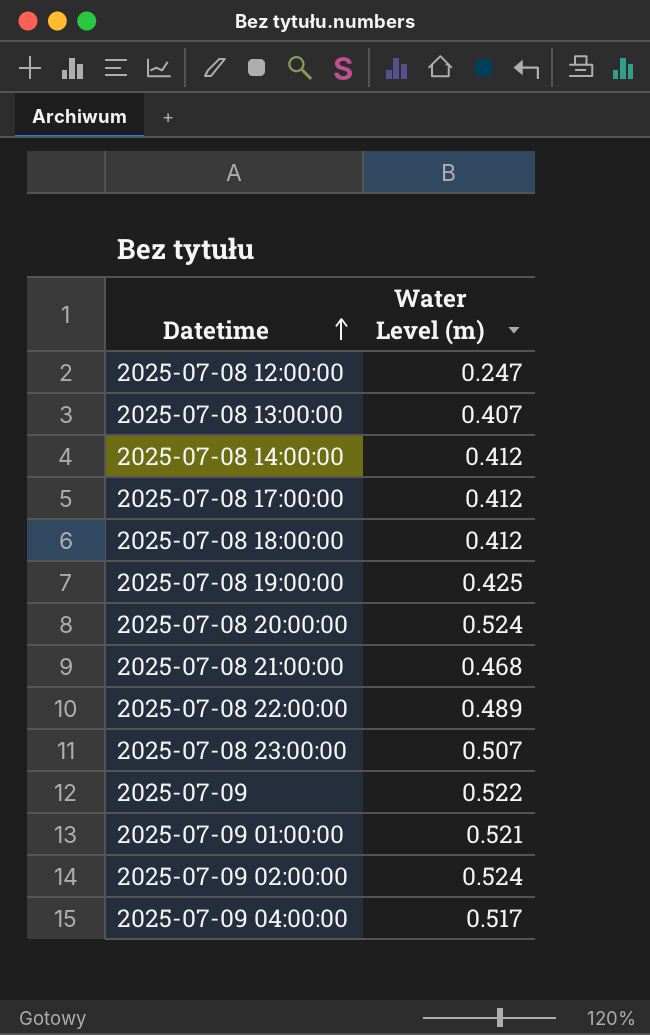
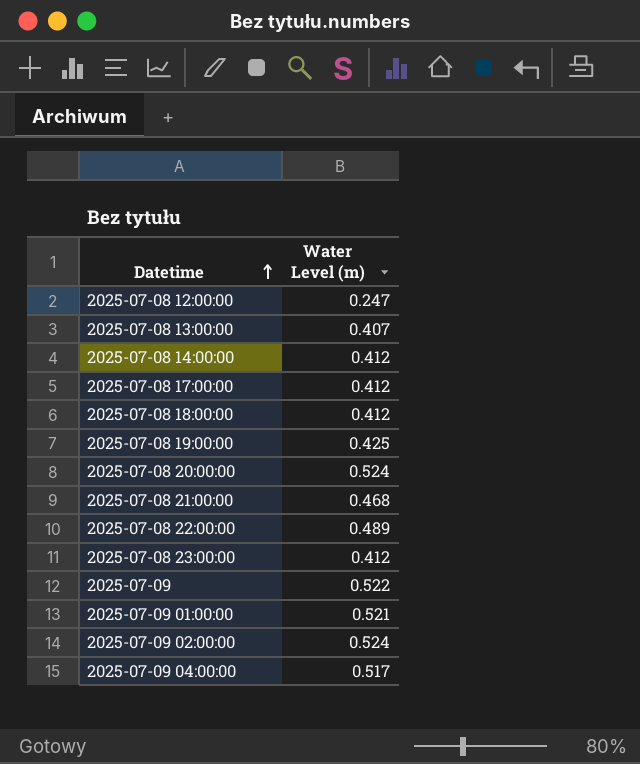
2025-07-08 23:00:00 | Water Level (m): 0.507 -> 0.412

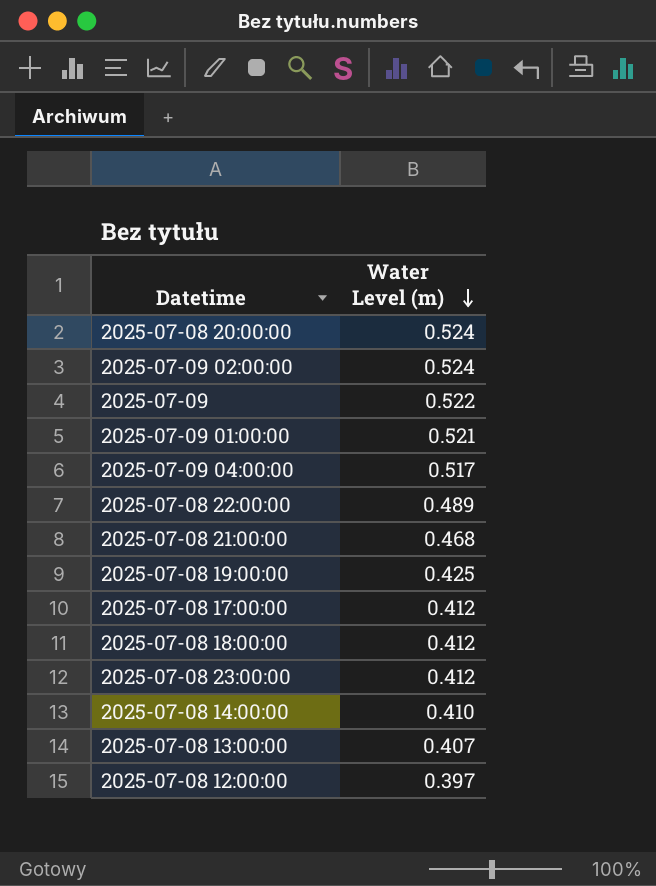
row order: Datetime ascending -> Water Level (m) descending
2025-07-08 14:00:00 | Water Level (m): 0.412 -> 0.410
2025-07-08 12:00:00 | Water Level (m): 0.247 -> 0.397

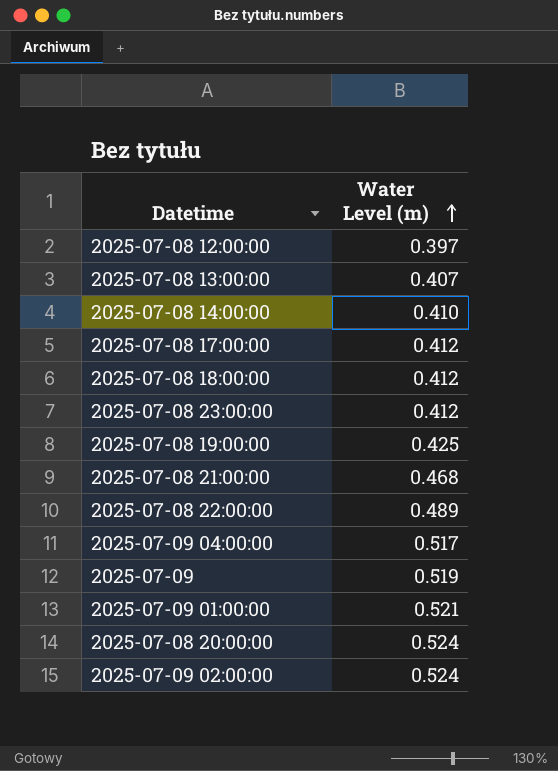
row order: Water Level (m) descending -> Water Level (m) ascending
2025-07-09 | Water Level (m): 0.522 -> 0.519

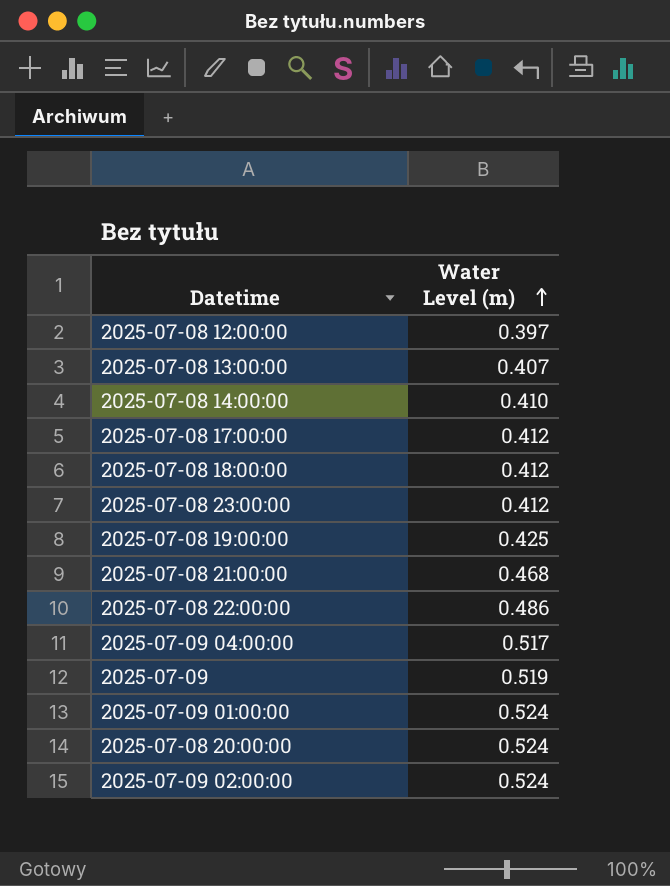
2025-07-08 22:00:00 | Water Level (m): 0.489 -> 0.486
2025-07-09 01:00:00 | Water Level (m): 0.521 -> 0.524

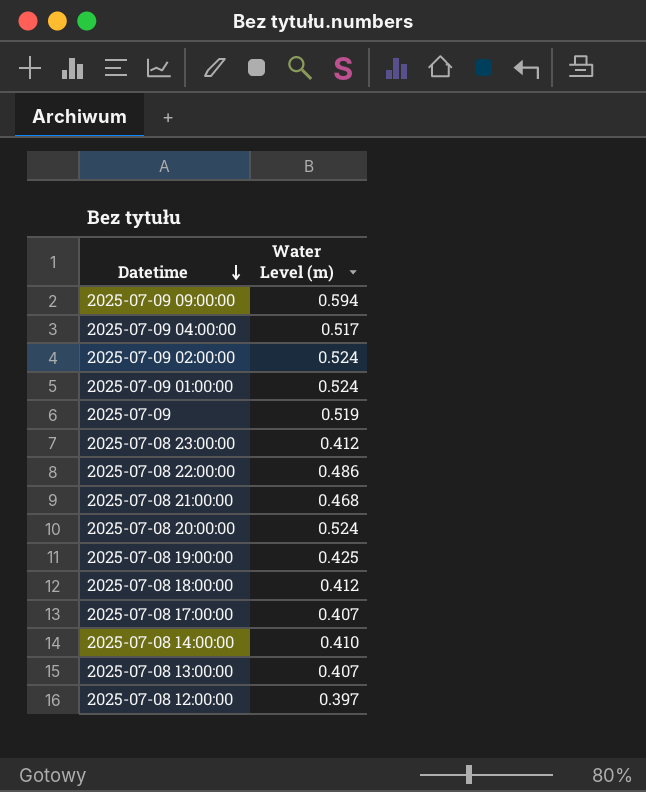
row order: Water Level (m) ascending -> Datetime descending
row 2025-07-09 09:00:00: none -> 0.594
2025-07-08 17:00:00 | Water Level (m): 0.412 -> 0.407

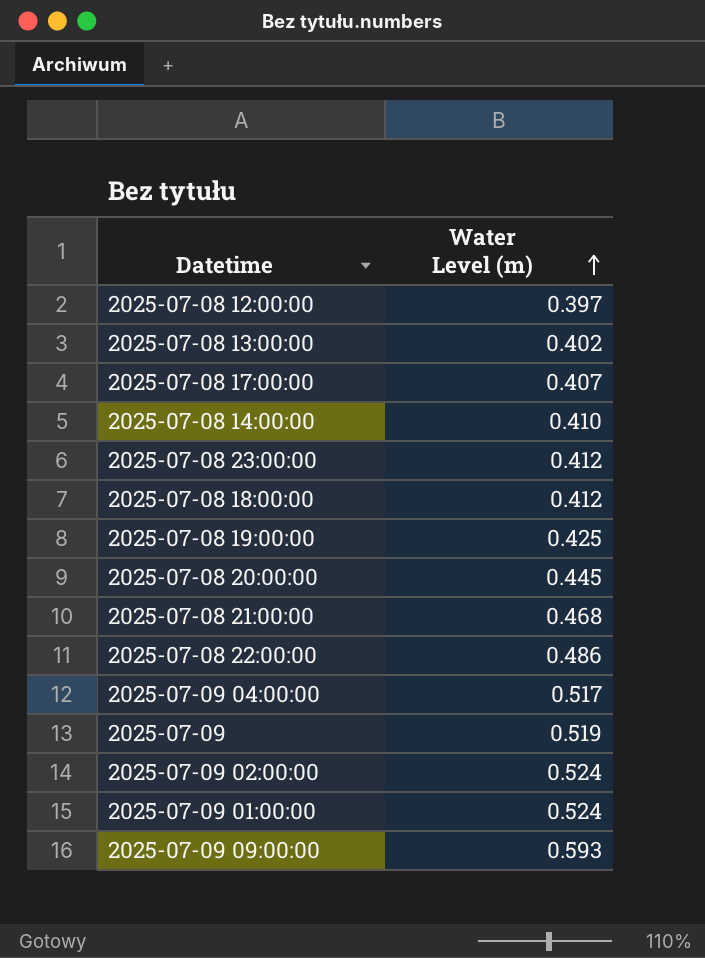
row order: Datetime descending -> Water Level (m) ascending
2025-07-08 13:00:00 | Water Level (m): 0.407 -> 0.402
2025-07-08 20:00:00 | Water Level (m): 0.524 -> 0.445
2025-07-09 09:00:00 | Water Level (m): 0.594 -> 0.593

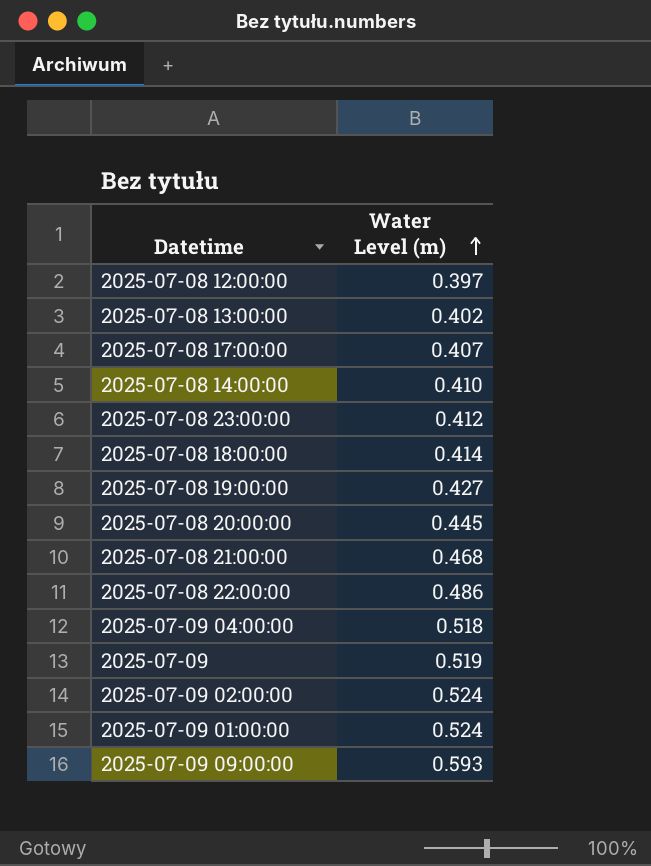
2025-07-08 18:00:00 | Water Level (m): 0.412 -> 0.414
2025-07-08 19:00:00 | Water Level (m): 0.425 -> 0.427
2025-07-09 04:00:00 | Water Level (m): 0.517 -> 0.518

